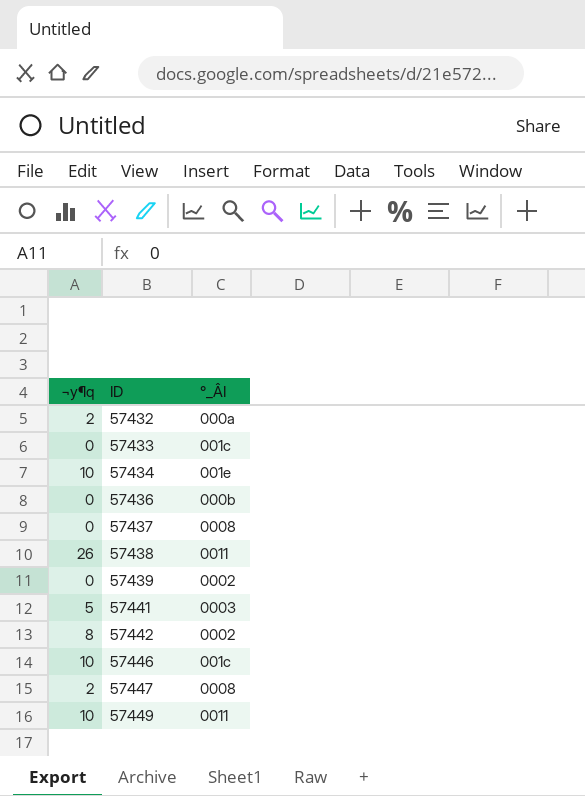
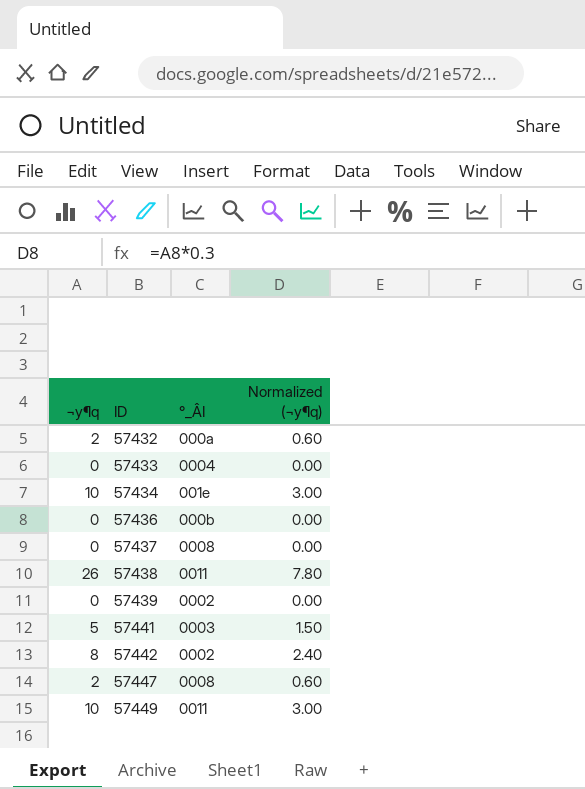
column Normalized (¬y¶q) | formula: none -> [¬y¶q] * 0.3
row 57446: 10 | 001c -> none
57433 | °_ÂI: 001c -> 0004

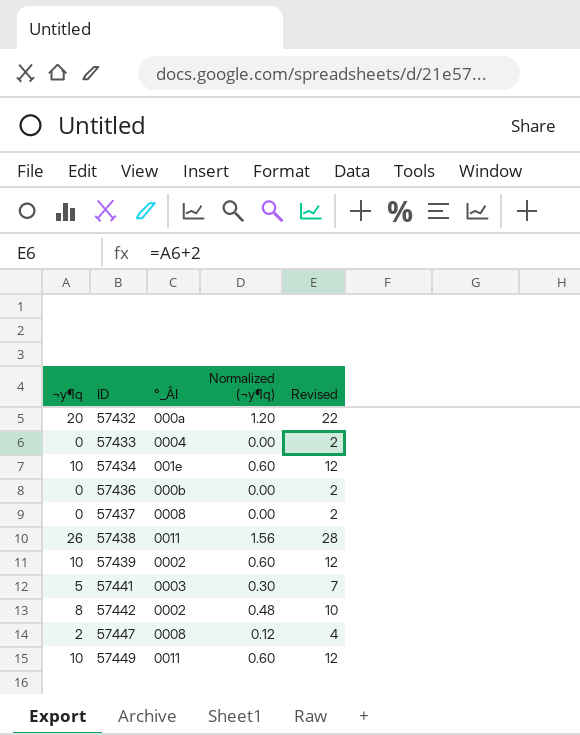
column Normalized (¬y¶q) | formula: [¬y¶q] * 0.3 -> [¬y¶q] * 0.06
column Revised | formula: none -> [¬y¶q] + 2
57432 | ¬y¶q: 2 -> 20
57439 | ¬y¶q: 0 -> 10

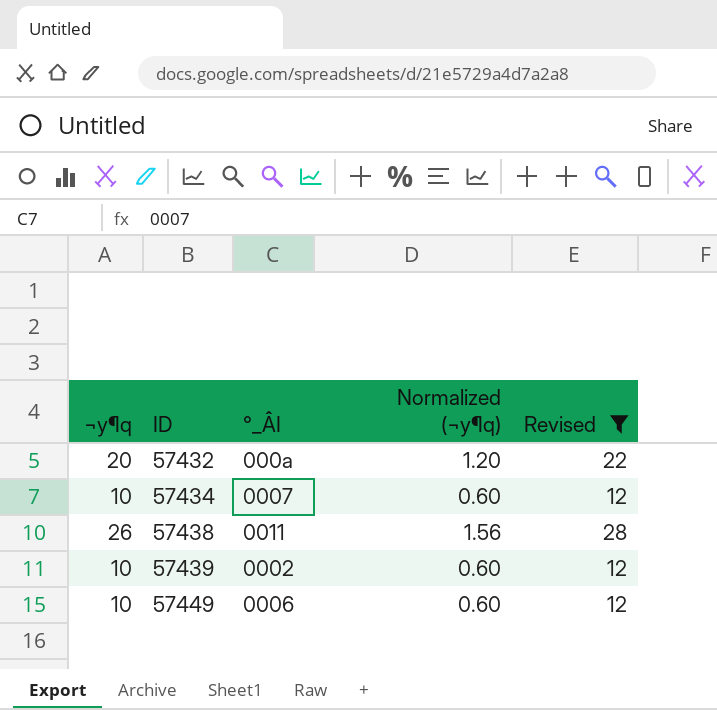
filter: none -> Revised >= 12
57434 | °_ÂI: 001e -> 0007
57449 | °_ÂI: 0011 -> 0006

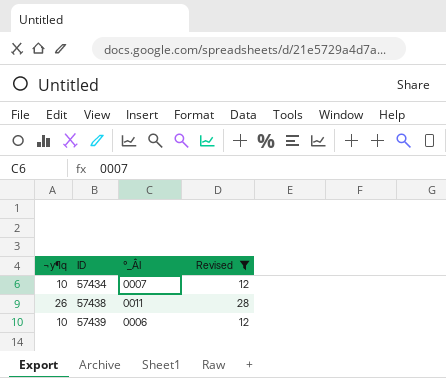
column Normalized (¬y¶q) | formula: [¬y¶q] * 0.06 -> none
row 57432: 20 | 000a | 1.20 | 22 -> none
row 57449: 10 | 0006 | 0.60 | 12 -> none
57439 | °_ÂI: 0002 -> 0006

